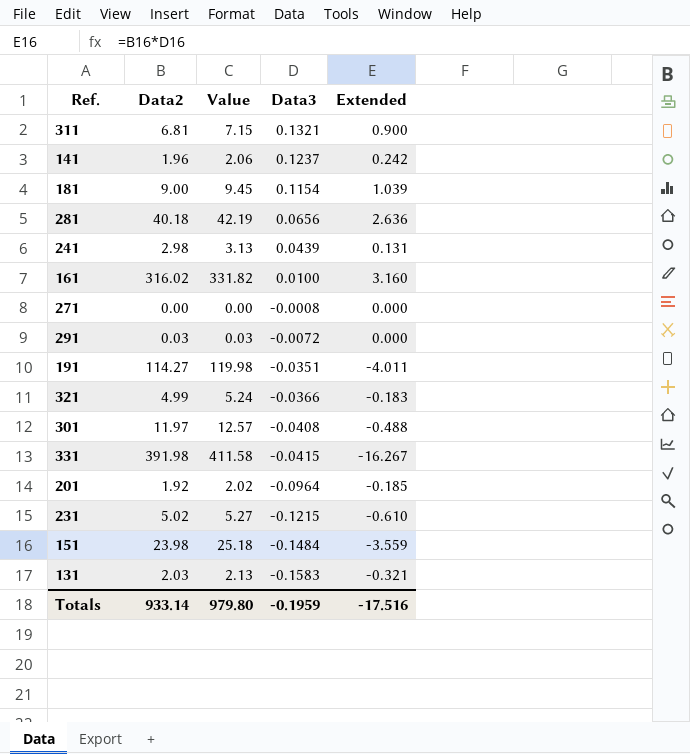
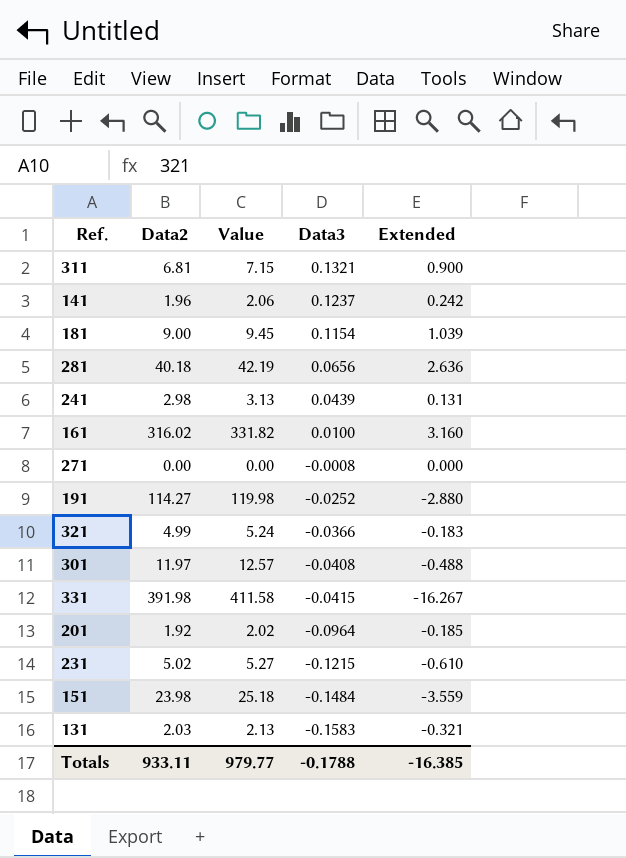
row 291: 0.03 | 0.03 | -0.0072 | 0.000 -> none
191 | Data3: -0.0351 -> -0.0252
191 | Extended: -4.011 -> -2.880
Totals | Data2: 933.14 -> 933.11
Totals | Value: 979.80 -> 979.77
Totals | Data3: -0.1959 -> -0.1788
Totals | Extended: -17.516 -> -16.385

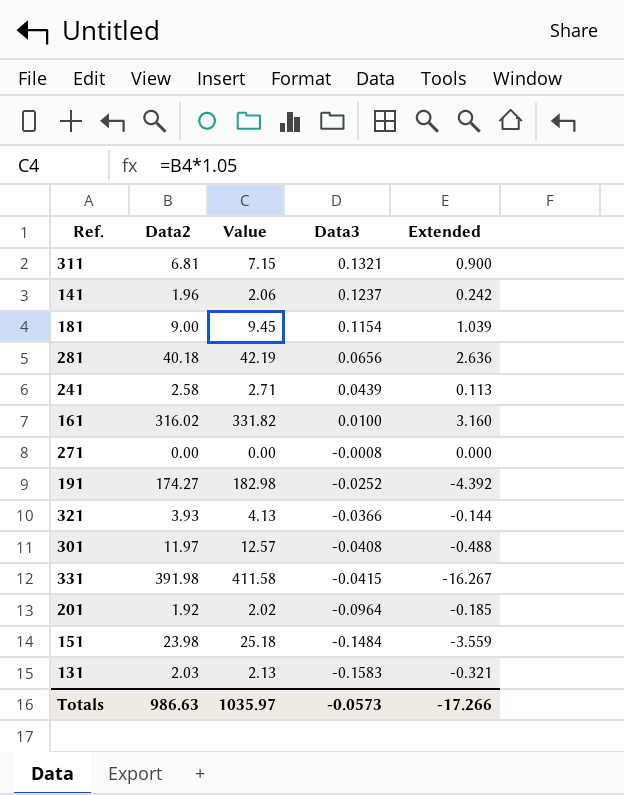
row 231: 5.02 | 5.27 | -0.1215 | -0.610 -> none
241 | Data2: 2.98 -> 2.58
241 | Value: 3.13 -> 2.71
241 | Extended: 0.131 -> 0.113
191 | Data2: 114.27 -> 174.27
191 | Value: 119.98 -> 182.98
191 | Extended: -2.880 -> -4.392
321 | Data2: 4.99 -> 3.93
321 | Value: 5.24 -> 4.13
321 | Extended: -0.183 -> -0.144
Totals | Data2: 933.11 -> 986.63
Totals | Value: 979.77 -> 1035.97
Totals | Data3: -0.1788 -> -0.0573
Totals | Extended: -16.385 -> -17.266

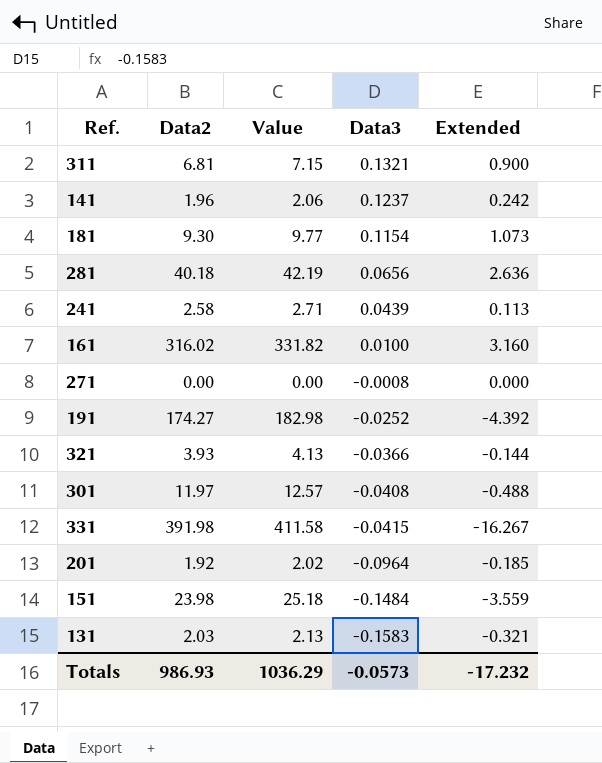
181 | Data2: 9.00 -> 9.30
181 | Value: 9.45 -> 9.77
181 | Extended: 1.039 -> 1.073
Totals | Data2: 986.63 -> 986.93
Totals | Value: 1035.97 -> 1036.29
Totals | Extended: -17.266 -> -17.232

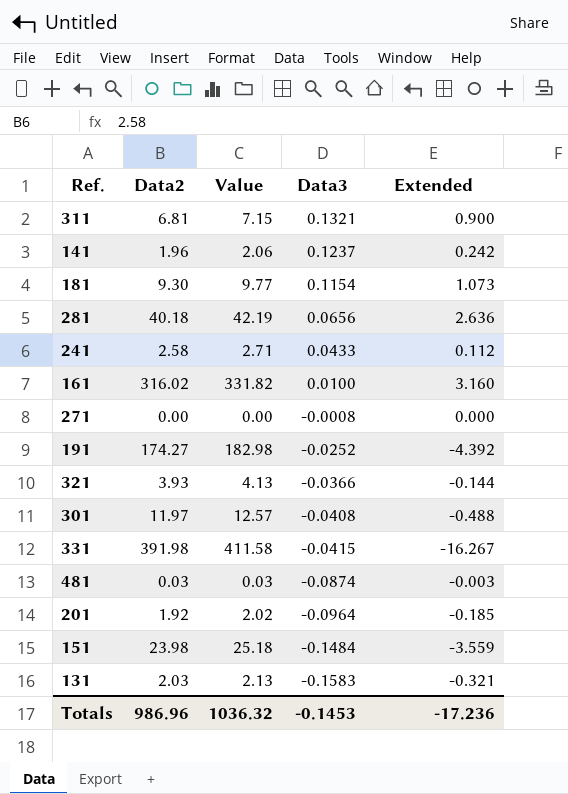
241 | Data3: 0.0439 -> 0.0433
241 | Extended: 0.113 -> 0.112
row 481: none -> 0.03 | 0.03 | -0.0874 | -0.003
Totals | Data2: 986.93 -> 986.96
Totals | Value: 1036.29 -> 1036.32
Totals | Data3: -0.0573 -> -0.1453
Totals | Extended: -17.232 -> -17.236

